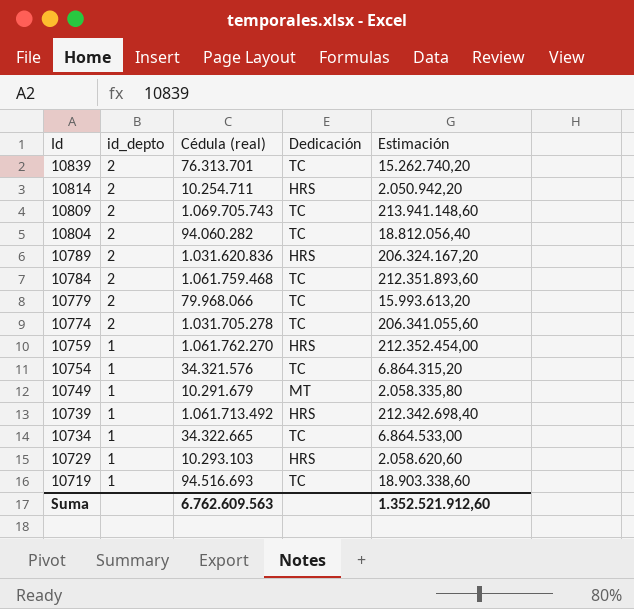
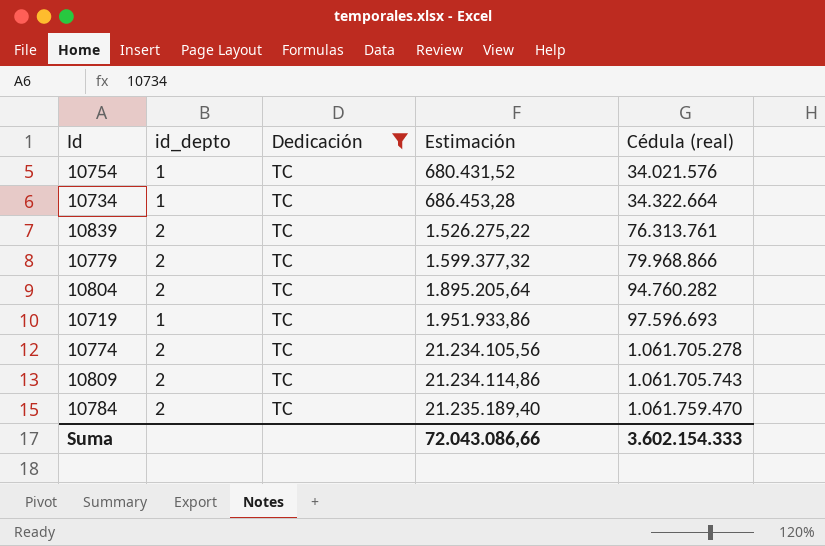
filter: none -> Dedicación = TC
row order: Id descending -> Estimación ascending
column Estimación | formula: [Cédula (real)] * 0,2 -> [Cédula (real)] * 0,02
column Cédula (real) | position: 3 -> 5
10754 | Cédula (real): 34.321.576 -> 34.021.576
10734 | Cédula (real): 34.322.665 -> 34.322.664
10839 | Cédula (real): 76.313.701 -> 76.313.761
10779 | Cédula (real): 79.968.066 -> 79.968.866
10804 | Cédula (real): 94.060.282 -> 94.760.282
10719 | Cédula (real): 94.516.693 -> 97.596.693
10774 | Cédula (real): 1.031.705.278 -> 1.061.705.278
10809 | Cédula (real): 1.069.705.743 -> 1.061.705.743
10784 | Cédula (real): 1.061.759.468 -> 1.061.759.470
Suma | Estimación: 1.352.521.912,60 -> 72.043.086,66
Suma | Cédula (real): 6.762.609.563 -> 3.602.154.333

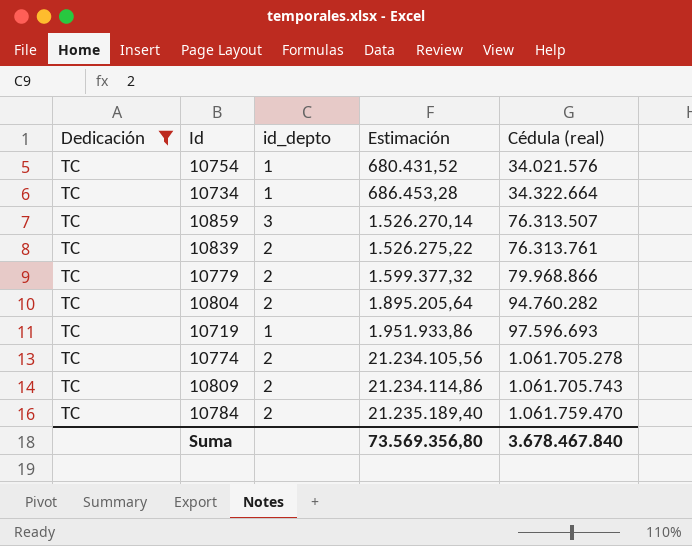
column Dedicación | position: 3 -> 1
row 10859: none -> TC | 3 | 1.526.270,14 | 76.313.507
Suma | Estimación: 72.043.086,66 -> 73.569.356,80
Suma | Cédula (real): 3.602.154.333 -> 3.678.467.840

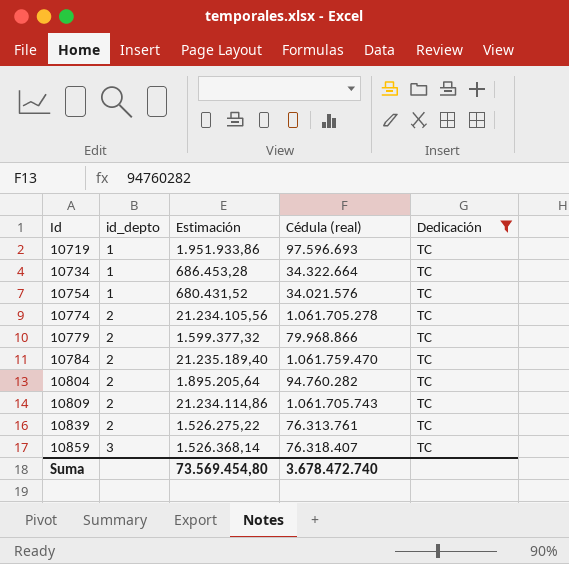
row order: Estimación ascending -> Id ascending
column Dedicación | position: 1 -> 5
10859 | Estimación: 1.526.270,14 -> 1.526.368,14
10859 | Cédula (real): 76.313.507 -> 76.318.407
Suma | Estimación: 73.569.356,80 -> 73.569.454,80
Suma | Cédula (real): 3.678.467.840 -> 3.678.472.740

